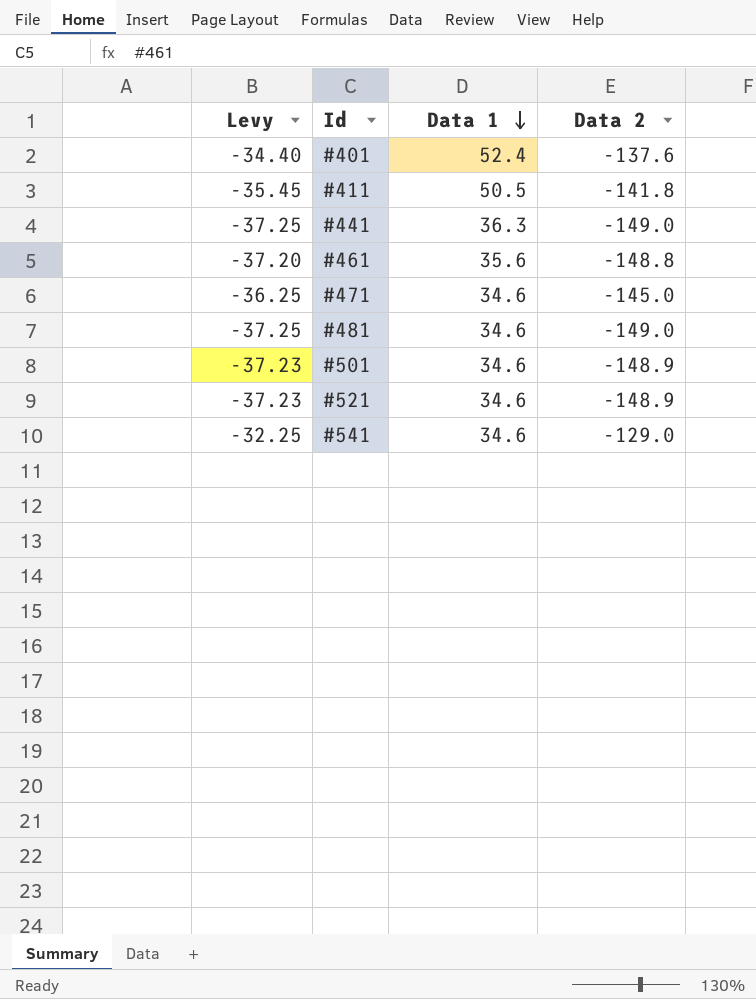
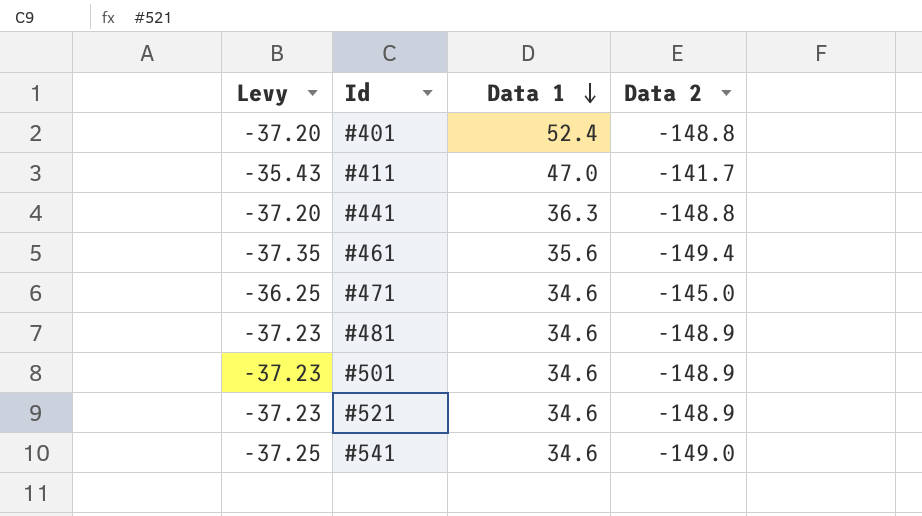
#401 | Levy: -34.40 -> -37.20
#401 | Data 2: -137.6 -> -148.8
#411 | Levy: -35.45 -> -35.43
#411 | Data 1: 50.5 -> 47.0
#411 | Data 2: -141.8 -> -141.7
#441 | Levy: -37.25 -> -37.20
#441 | Data 2: -149.0 -> -148.8
#461 | Levy: -37.20 -> -37.35
#461 | Data 2: -148.8 -> -149.4
#481 | Levy: -37.25 -> -37.23
#481 | Data 2: -149.0 -> -148.9
#541 | Levy: -32.25 -> -37.25
#541 | Data 2: -129.0 -> -149.0

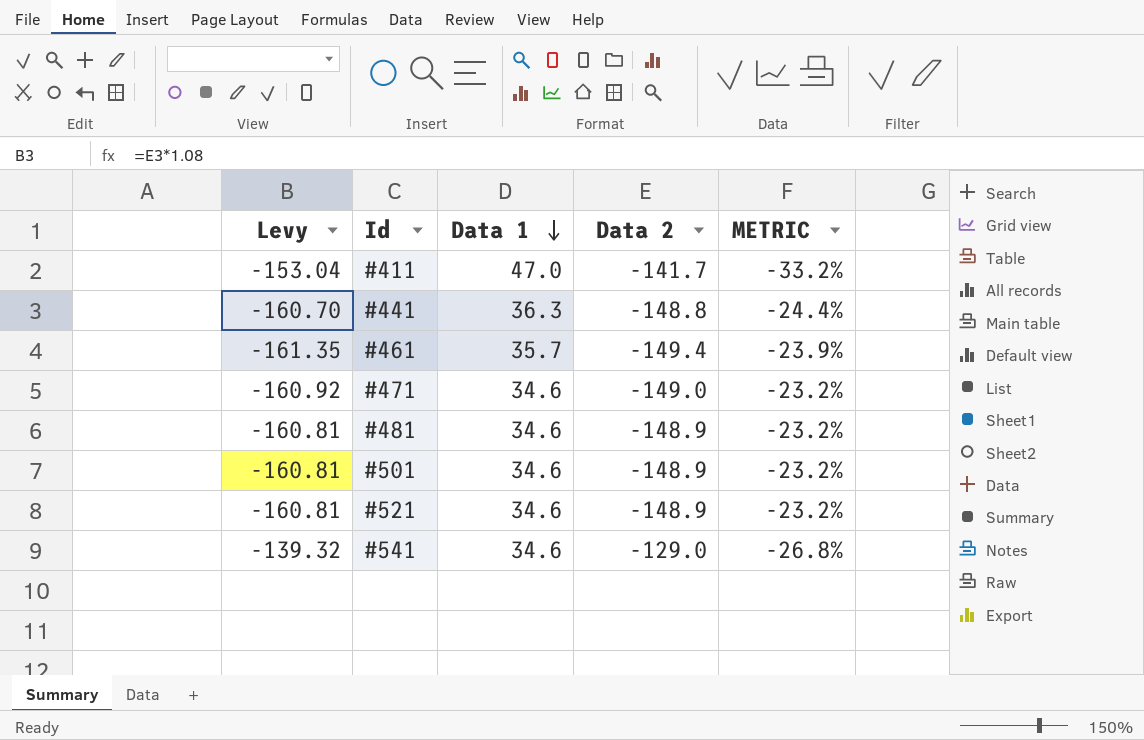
column Levy | formula: [Data 2] * 0.25 -> [Data 2] * 1.08
column METRIC | formula: none -> [Data 1] / [Data 2]
row #401: -37.20 | 52.4 | -148.8 -> none
#461 | Data 1: 35.6 -> 35.7
#471 | Data 2: -145.0 -> -149.0
#541 | Data 2: -149.0 -> -129.0

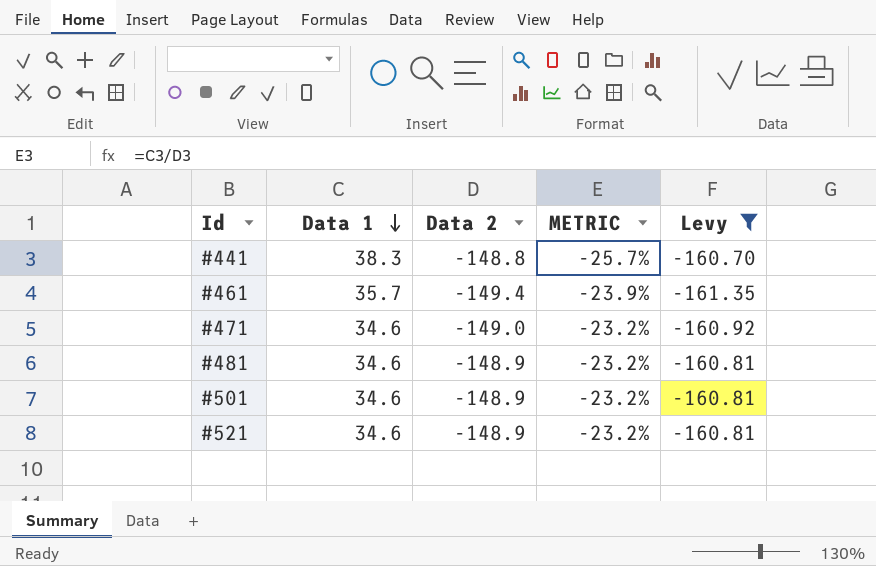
filter: none -> Levy <= -160.70
column Levy | position: 1 -> 5
#441 | Data 1: 36.3 -> 38.3
#441 | METRIC: -24.4% -> -25.7%

